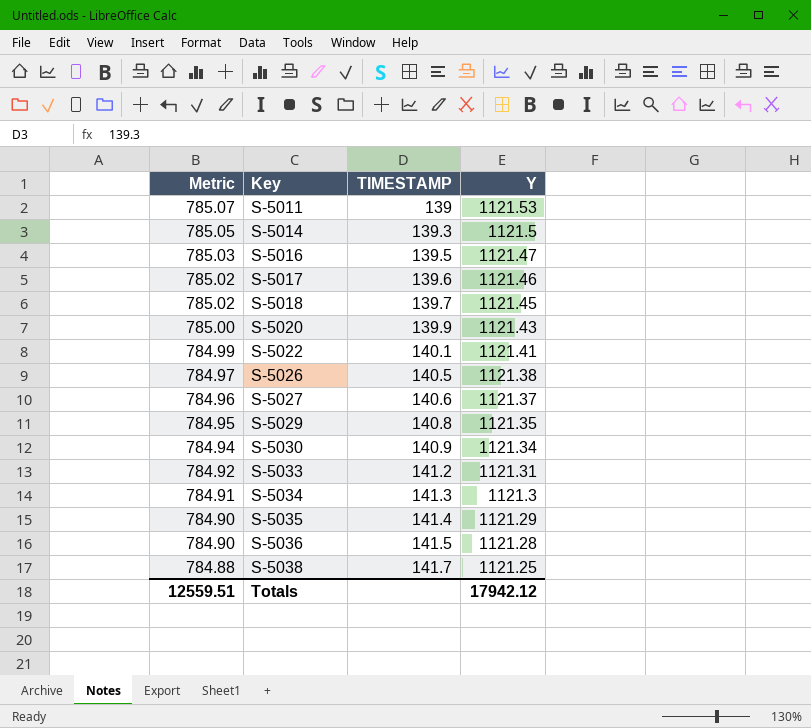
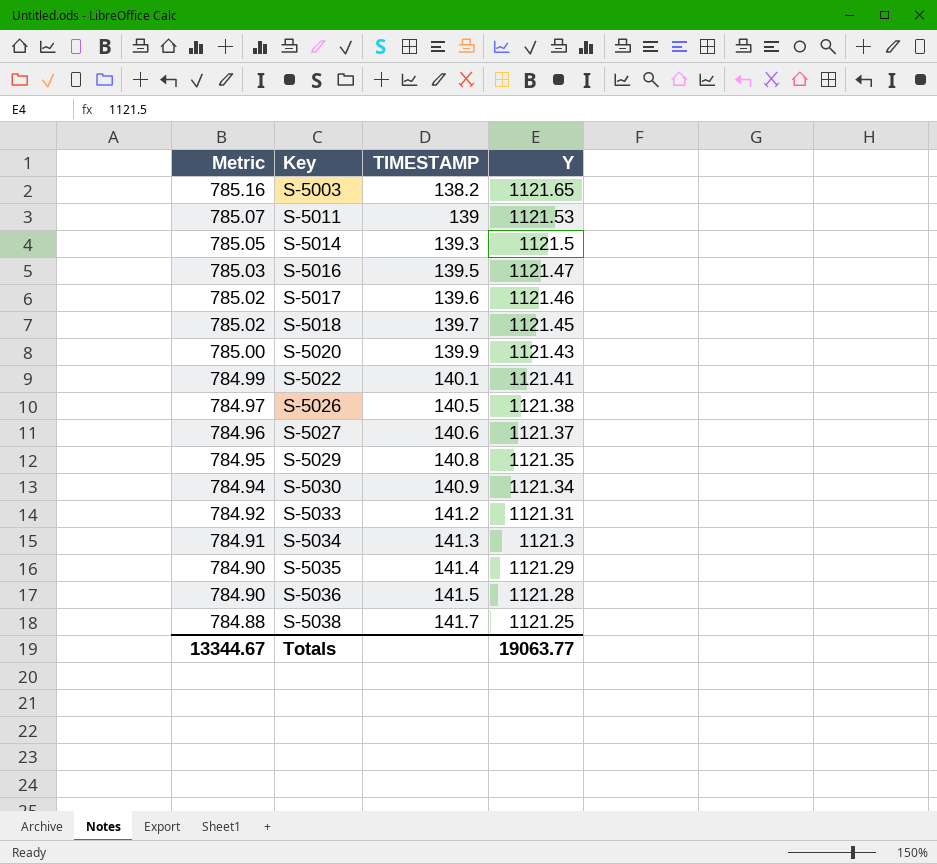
row S-5003: none -> 785.16 | 138.2 | 1121.65
Totals | Metric: 12559.51 -> 13344.67
Totals | Y: 17942.12 -> 19063.77

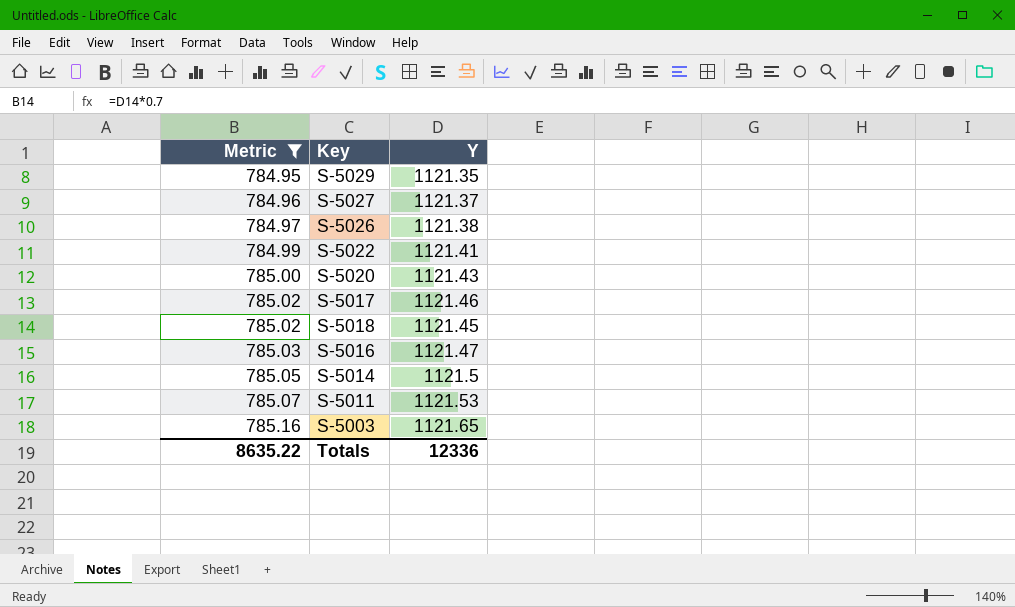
filter: none -> Metric >= 784.95
row order: Metric descending -> Metric ascending
column TIMESTAMP | position: 3 -> none
Totals | Metric: 13344.67 -> 8635.22
Totals | Y: 19063.77 -> 12336

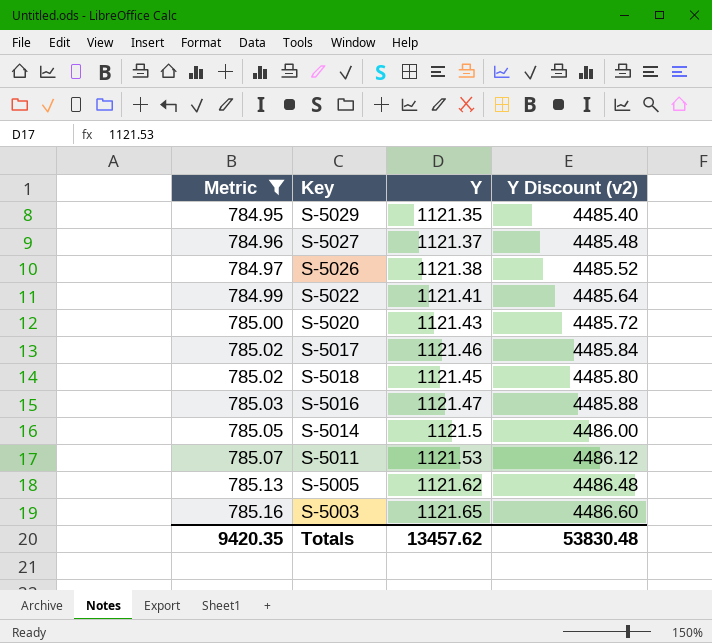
column Y Discount (v2) | formula: none -> [Y] * 4
row S-5005: none -> 785.13 | 1121.62 | 4486.48
Totals | Metric: 8635.22 -> 9420.35
Totals | Y: 12336 -> 13457.62

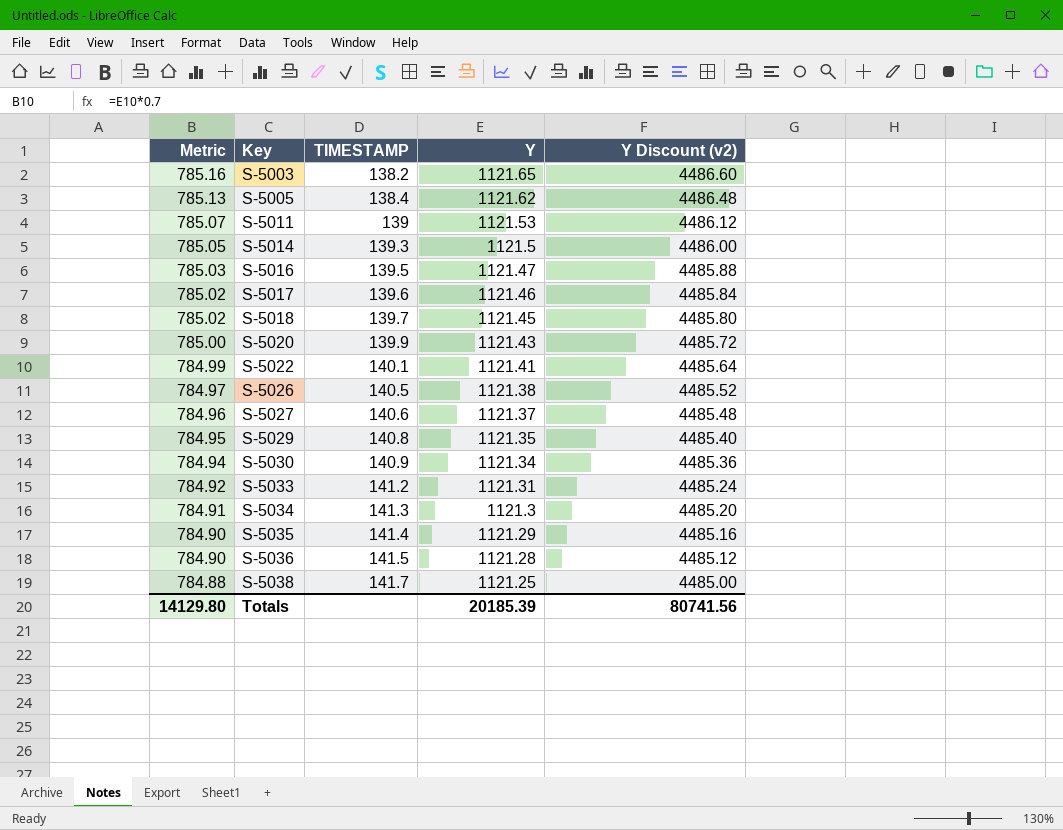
filter: Metric >= 784.95 -> none
row order: Metric ascending -> Metric descending
column TIMESTAMP | position: none -> 3
Totals | Metric: 9420.35 -> 14129.80
Totals | Y: 13457.62 -> 20185.39
Totals | Y Discount (v2): 53830.48 -> 80741.56

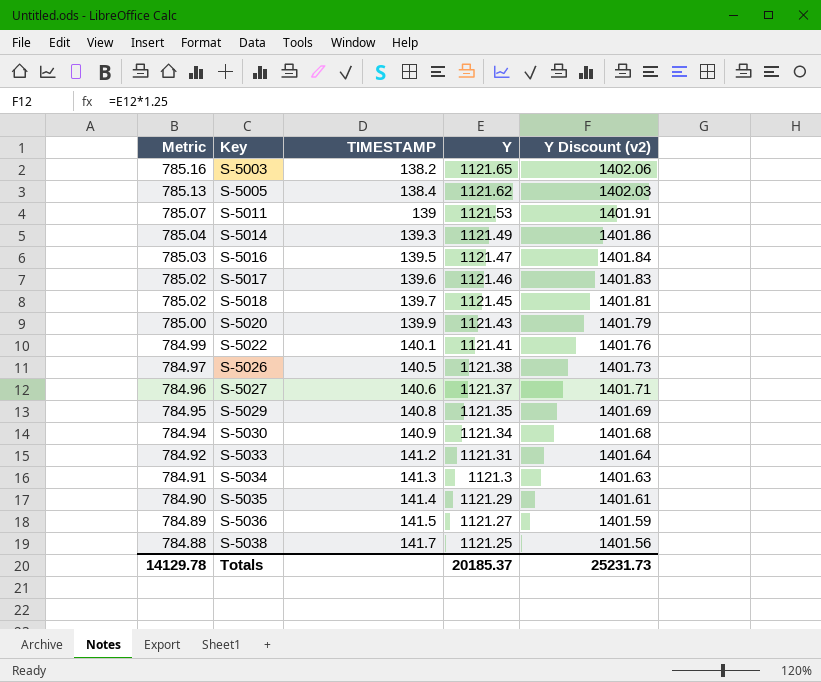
column Y Discount (v2) | formula: [Y] * 4 -> [Y] * 1.25
S-5014 | Metric: 785.05 -> 785.04
S-5014 | Y: 1121.5 -> 1121.49
S-5036 | Metric: 784.90 -> 784.89
S-5036 | Y: 1121.28 -> 1121.27
Totals | Metric: 14129.80 -> 14129.78
Totals | Y: 20185.39 -> 20185.37
Totals | Y Discount (v2): 80741.56 -> 25231.73

